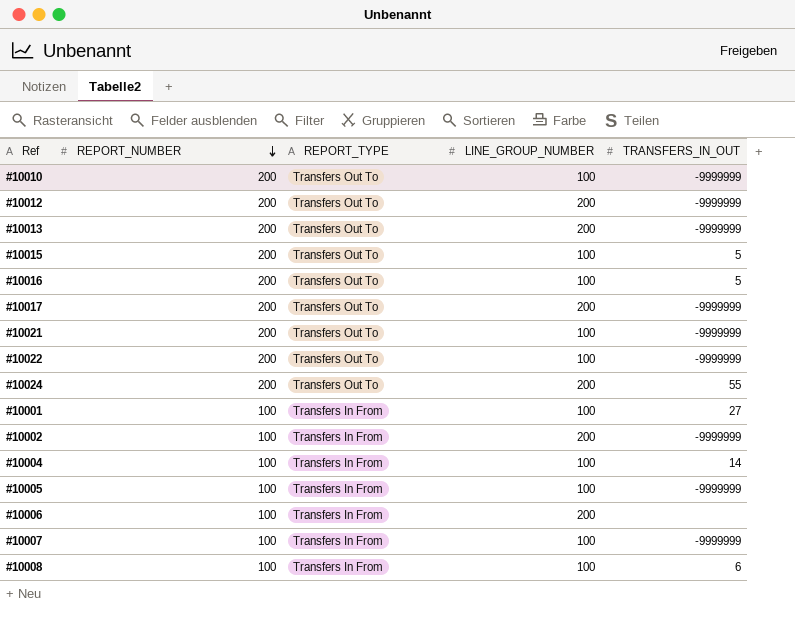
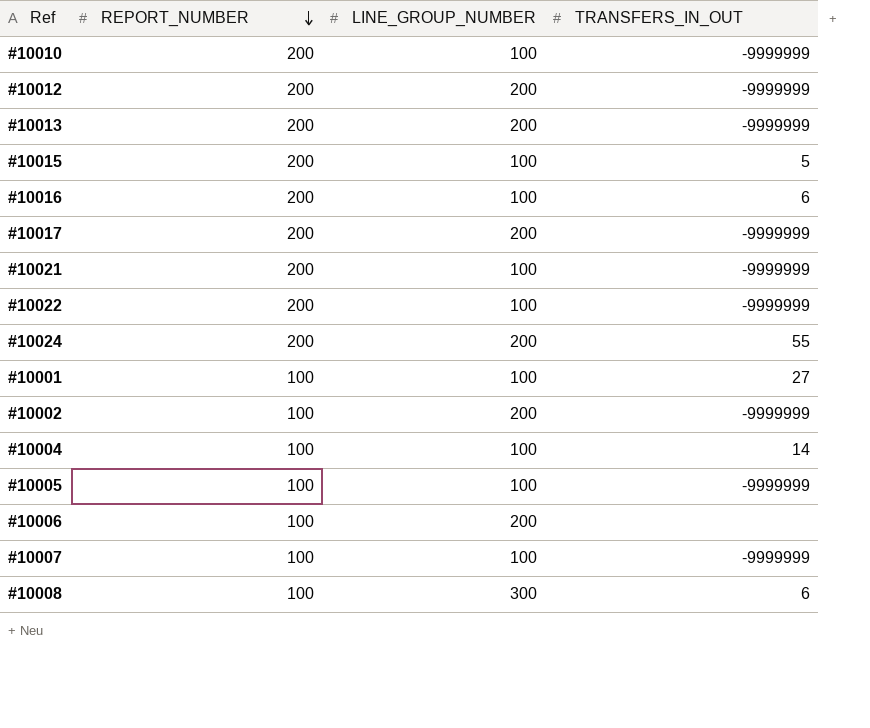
column REPORT_TYPE | position: 3 -> none
#10016 | TRANSFERS_IN_OUT: 5 -> 6
#10008 | LINE_GROUP_NUMBER: 100 -> 300

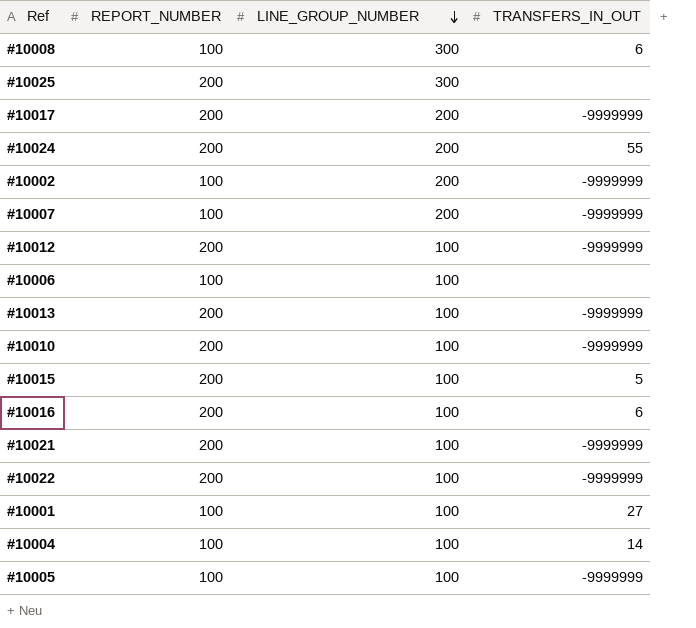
row order: REPORT_NUMBER descending -> LINE_GROUP_NUMBER descending
row #10025: none -> 200 | 300 | none
#10007 | LINE_GROUP_NUMBER: 100 -> 200
#10012 | LINE_GROUP_NUMBER: 200 -> 100
#10006 | LINE_GROUP_NUMBER: 200 -> 100
#10013 | LINE_GROUP_NUMBER: 200 -> 100

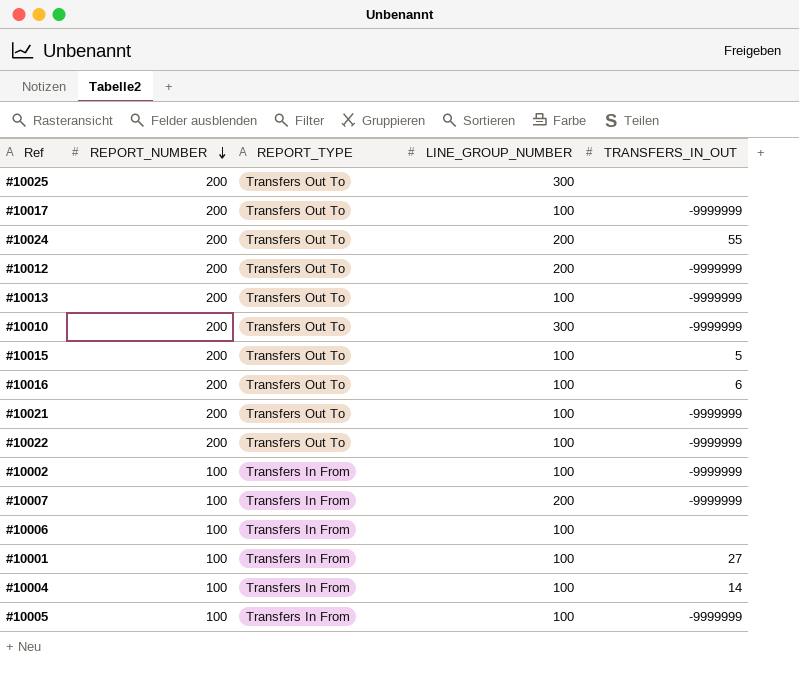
row order: LINE_GROUP_NUMBER descending -> REPORT_NUMBER descending
column REPORT_TYPE | position: none -> 3
row #10008: 100 | 300 | 6 -> none
#10017 | LINE_GROUP_NUMBER: 200 -> 100
#10012 | LINE_GROUP_NUMBER: 100 -> 200
#10010 | LINE_GROUP_NUMBER: 100 -> 300
#10002 | LINE_GROUP_NUMBER: 200 -> 100

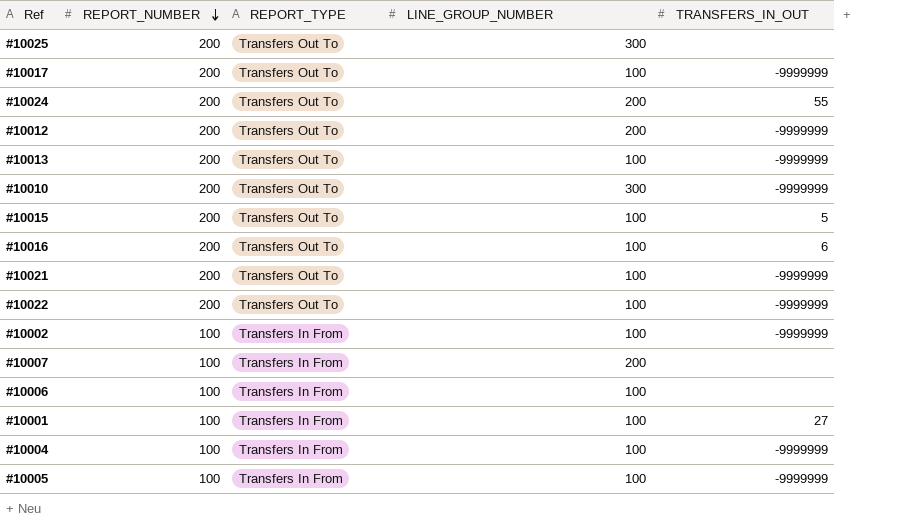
#10007 | TRANSFERS_IN_OUT: -9999999 -> none
#10004 | TRANSFERS_IN_OUT: 14 -> -9999999

